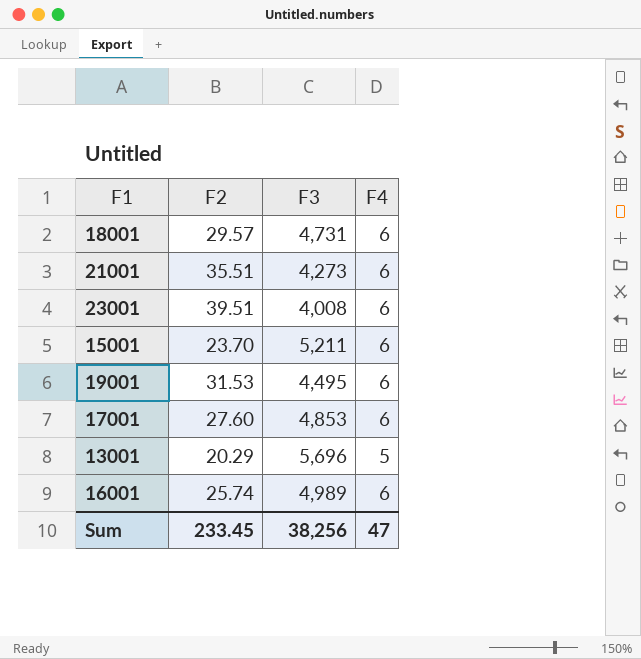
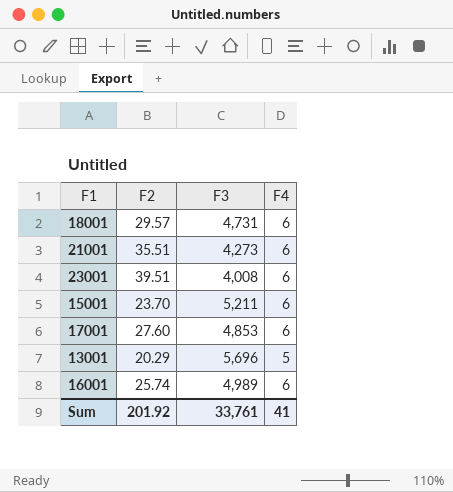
row 19001: 31.53 | 4,495 | 6 -> none
Sum | F2: 233.45 -> 201.92
Sum | F3: 38,256 -> 33,761
Sum | F4: 47 -> 41

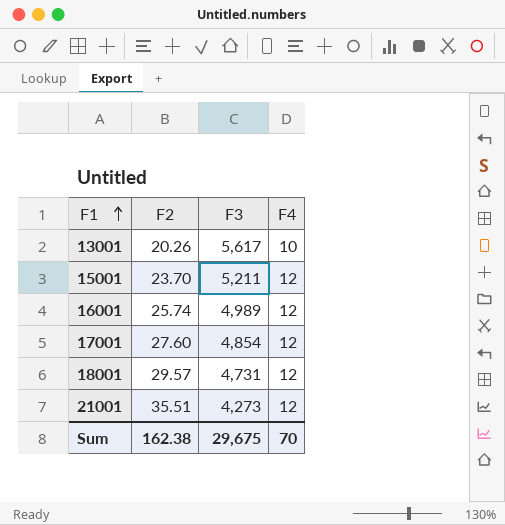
row order: none -> F1 ascending
row 23001: 39.51 | 4,008 | 6 -> none
13001 | F2: 20.29 -> 20.26
13001 | F3: 5,696 -> 5,617
13001 | F4: 5 -> 10
15001 | F4: 6 -> 12
16001 | F4: 6 -> 12
17001 | F3: 4,853 -> 4,854
17001 | F4: 6 -> 12
18001 | F4: 6 -> 12
21001 | F4: 6 -> 12
Sum | F2: 201.92 -> 162.38
Sum | F3: 33,761 -> 29,675
Sum | F4: 41 -> 70

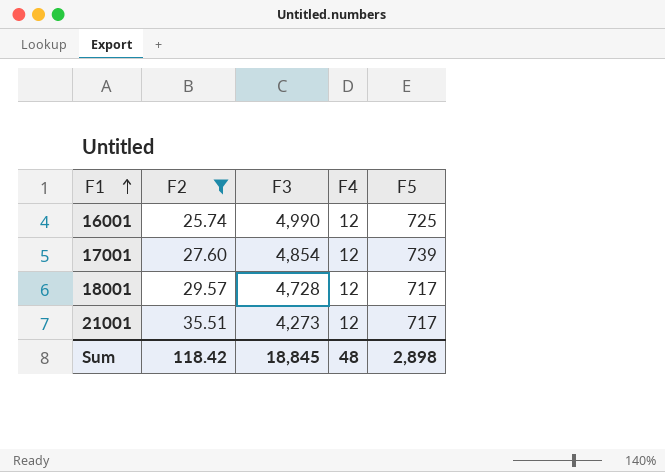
filter: none -> F2 >= 25.74
column F5 | position: none -> 5
16001 | F3: 4,989 -> 4,990
18001 | F3: 4,731 -> 4,728
Sum | F2: 162.38 -> 118.42
Sum | F3: 29,675 -> 18,845
Sum | F4: 70 -> 48

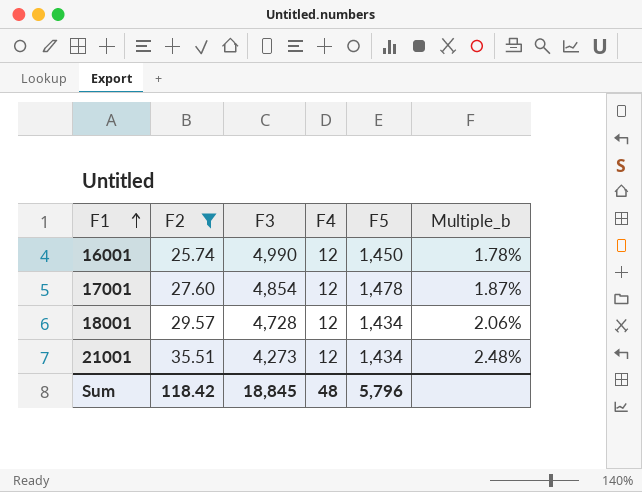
column Multiple_b | formula: none -> [F2] / [F5]
16001 | F5: 725 -> 1,450
17001 | F5: 739 -> 1,478
18001 | F5: 717 -> 1,434
21001 | F5: 717 -> 1,434
Sum | F5: 2,898 -> 5,796

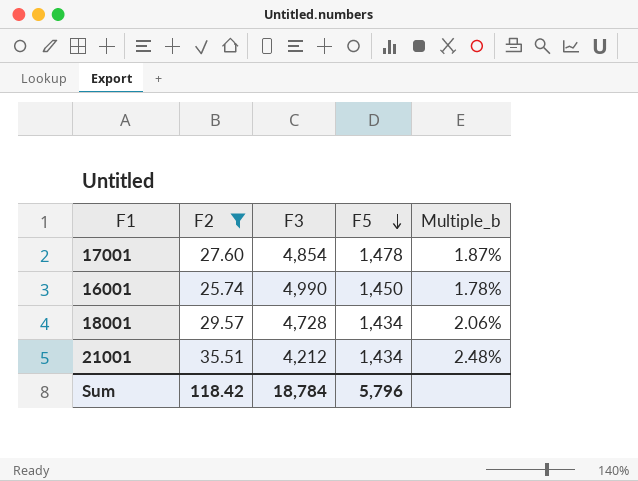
row order: F1 ascending -> F5 descending
column F4 | position: 4 -> none
21001 | F3: 4,273 -> 4,212
Sum | F3: 18,845 -> 18,784

